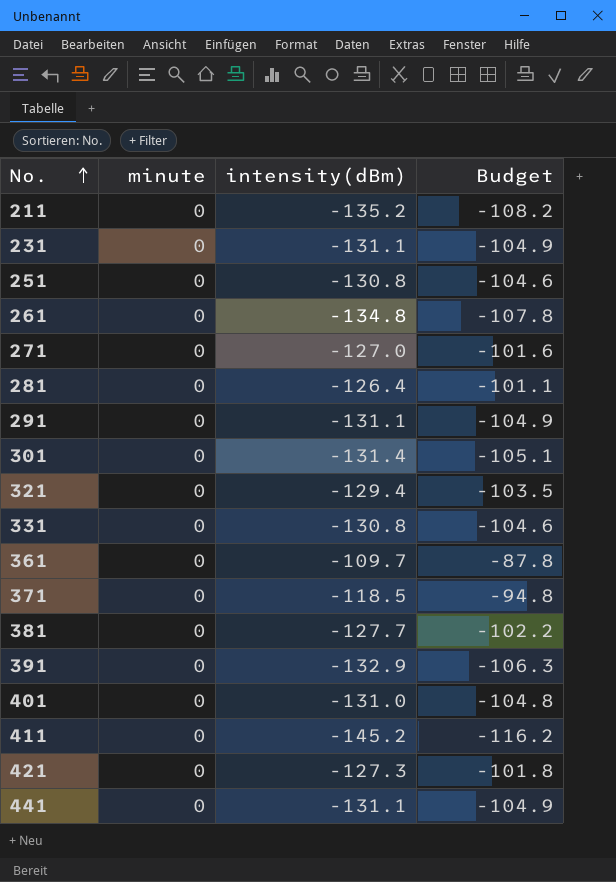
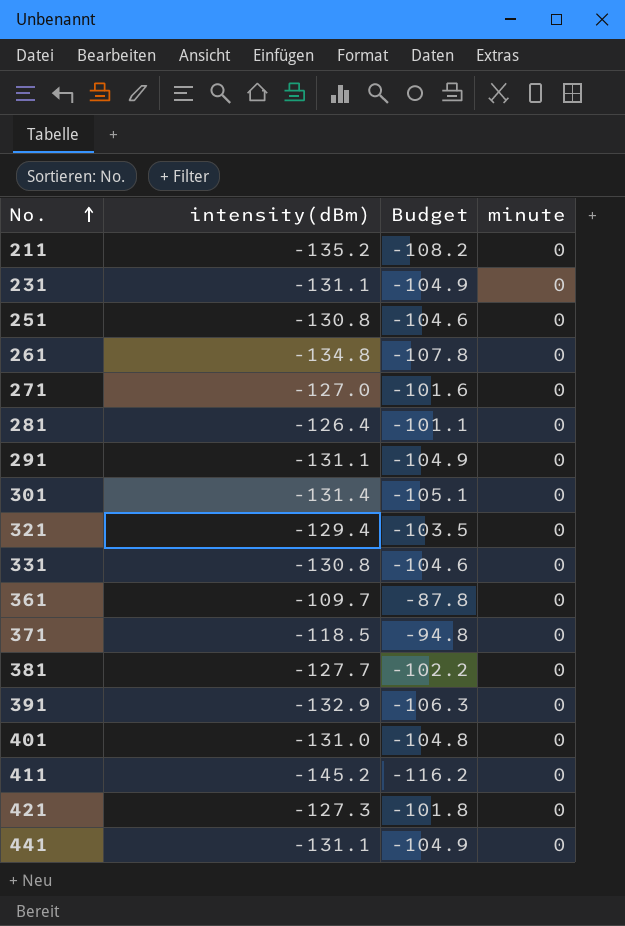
column minute | position: 2 -> 4

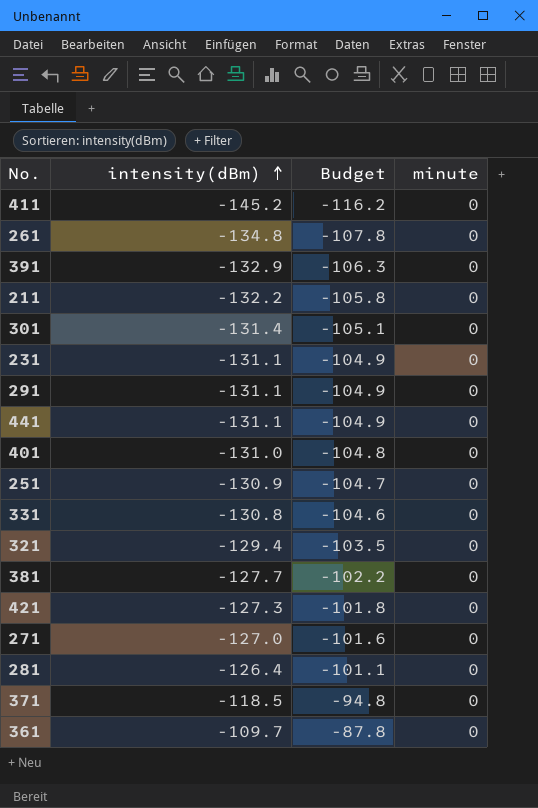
row order: No. ascending -> intensity(dBm) ascending
211 | intensity(dBm): -135.2 -> -132.2
211 | Budget: -108.2 -> -105.8
251 | intensity(dBm): -130.8 -> -130.9
251 | Budget: -104.6 -> -104.7

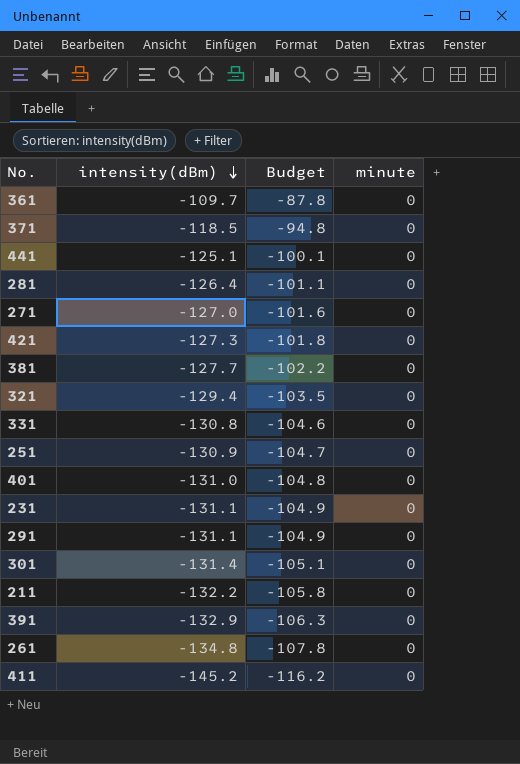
row order: intensity(dBm) ascending -> intensity(dBm) descending
441 | intensity(dBm): -131.1 -> -125.1
441 | Budget: -104.9 -> -100.1

